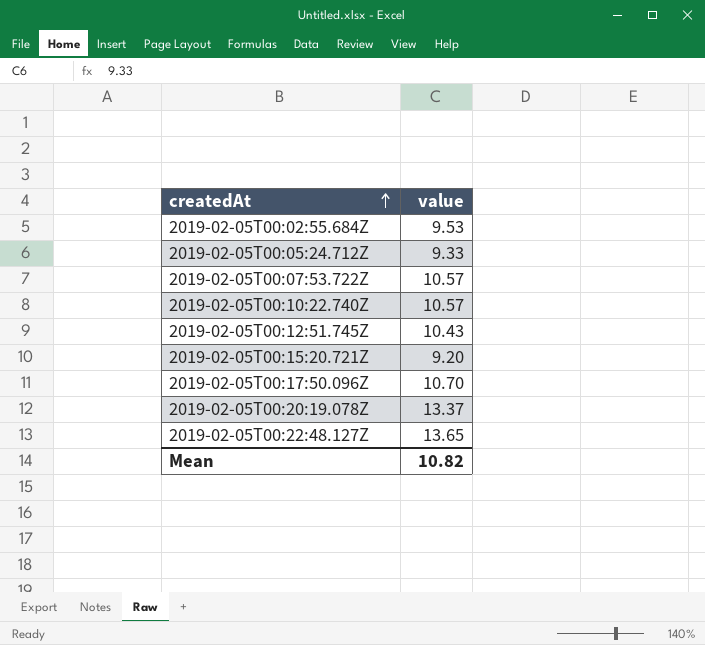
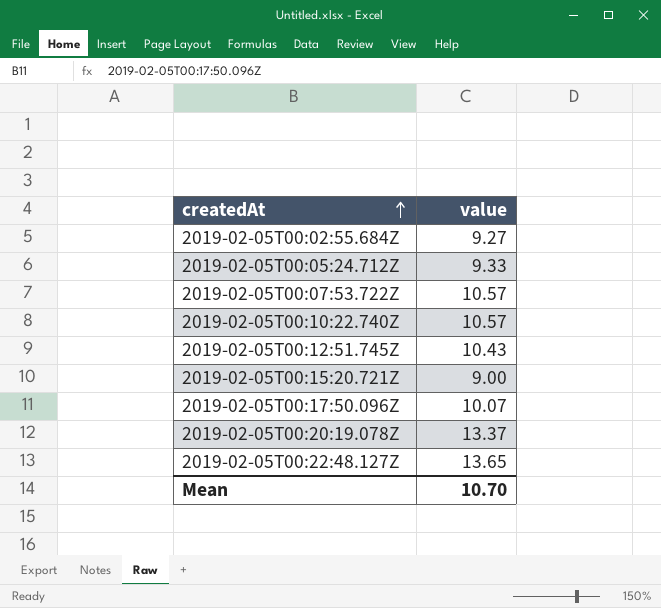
2019-02-05T00:02:55.684Z | value: 9.53 -> 9.27
2019-02-05T00:15:20.721Z | value: 9.20 -> 9.00
2019-02-05T00:17:50.096Z | value: 10.70 -> 10.07
Mean | value: 10.82 -> 10.70

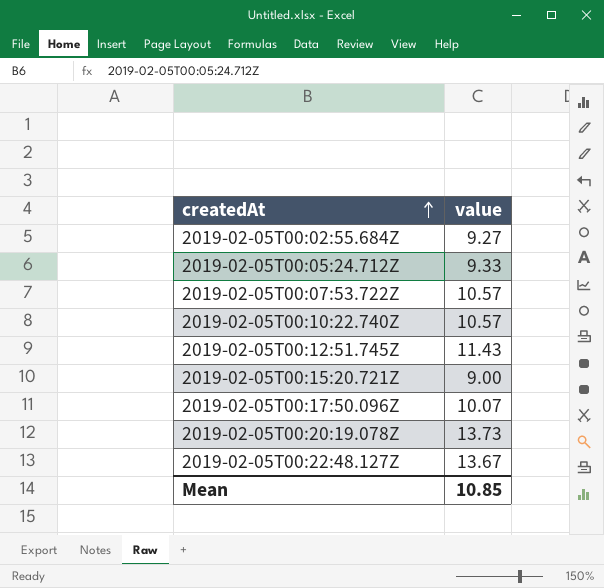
2019-02-05T00:12:51.745Z | value: 10.43 -> 11.43
2019-02-05T00:20:19.078Z | value: 13.37 -> 13.73
2019-02-05T00:22:48.127Z | value: 13.65 -> 13.67
Mean | value: 10.70 -> 10.85

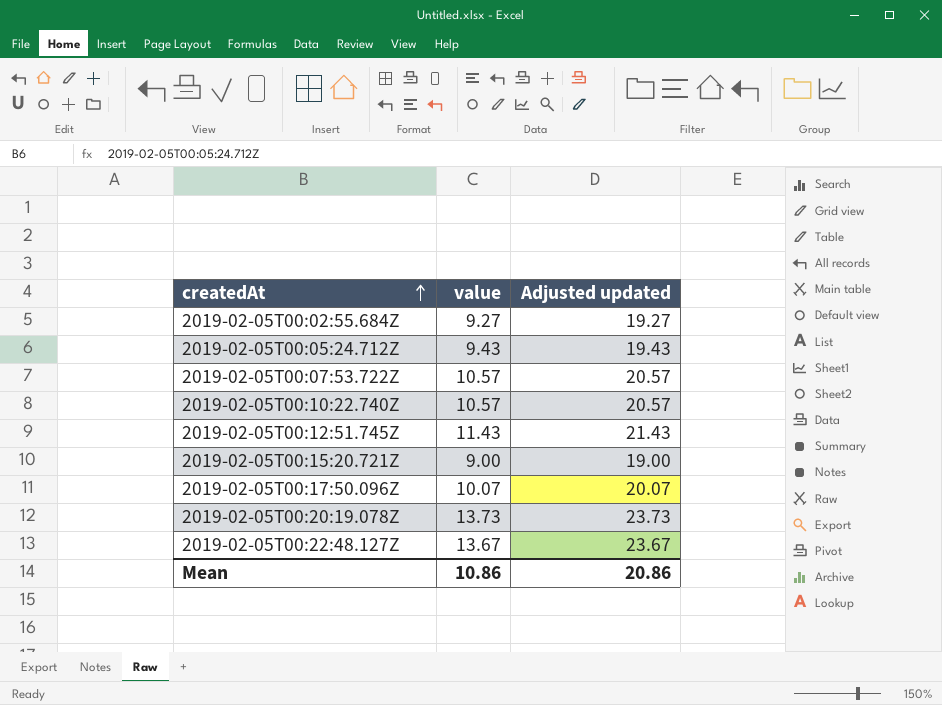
column Adjusted updated | formula: none -> [value] + 10
2019-02-05T00:05:24.712Z | value: 9.33 -> 9.43
Mean | value: 10.85 -> 10.86

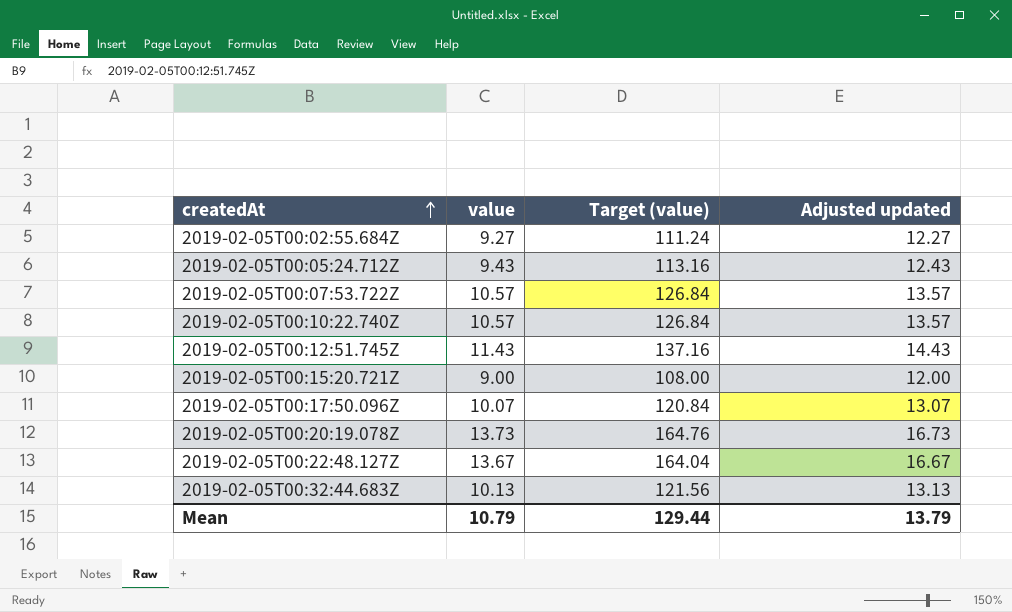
column Target (value) | formula: none -> [value] * 12
column Adjusted updated | formula: [value] + 10 -> [value] + 3
row 2019-02-05T00:32:44.683Z: none -> 10.13 | 121.56 | 13.13
Mean | value: 10.86 -> 10.79
Mean | Adjusted updated: 20.86 -> 13.79

